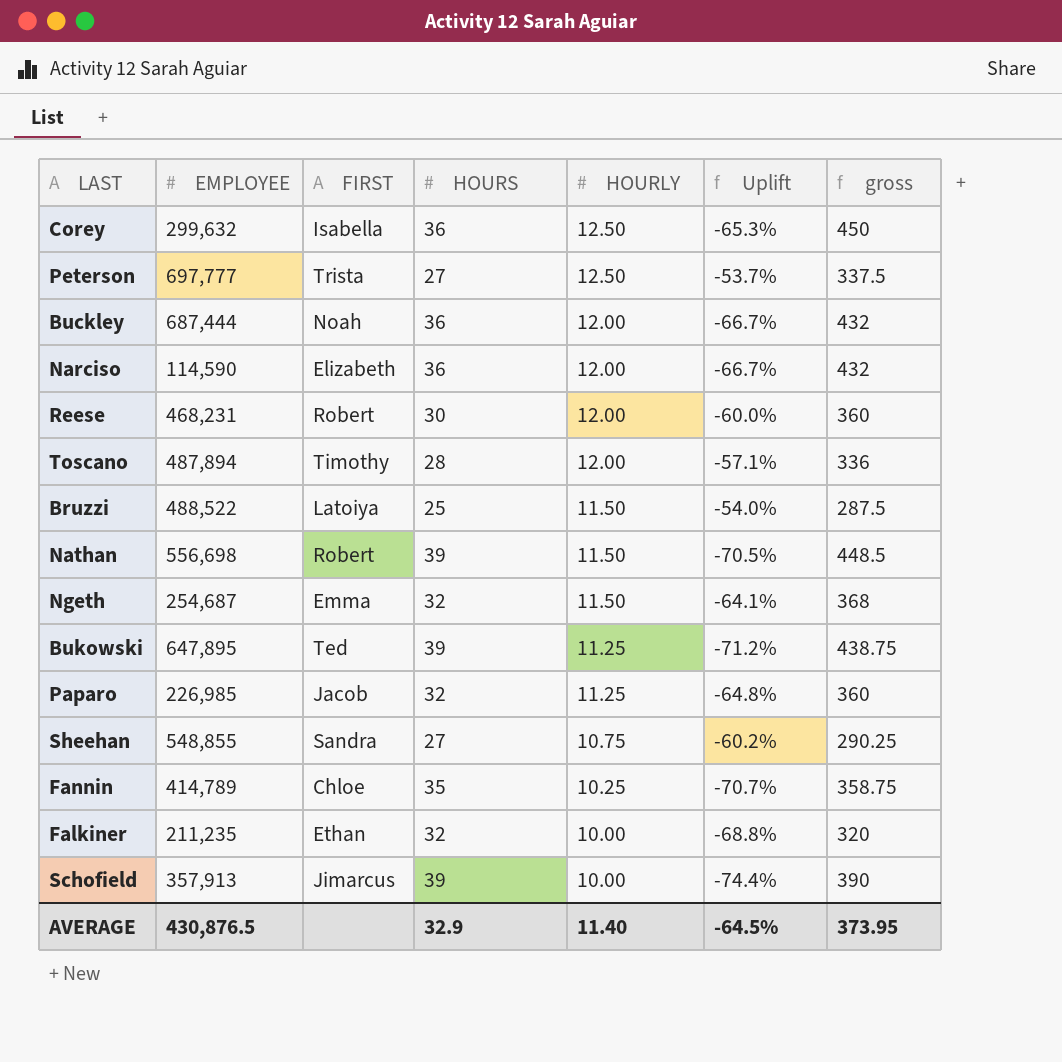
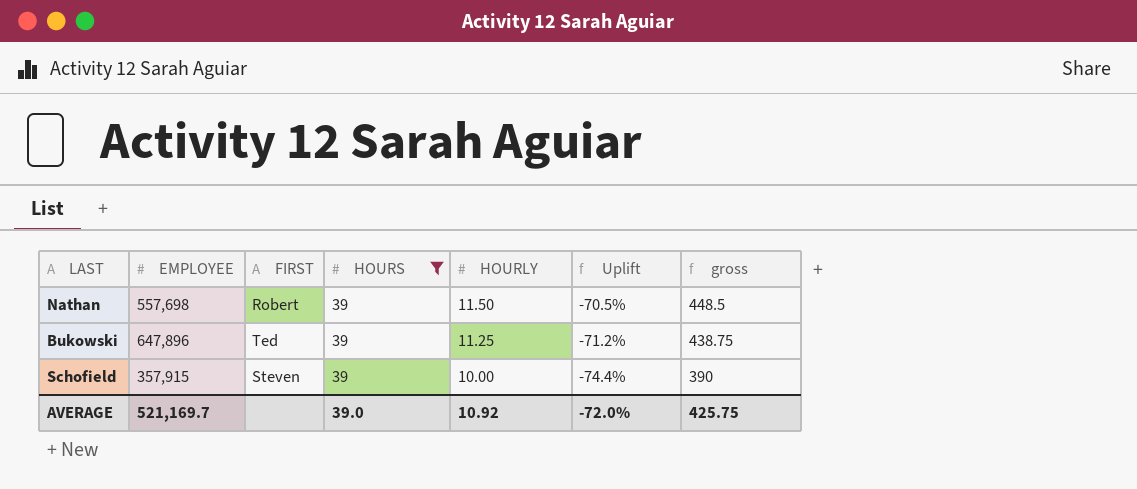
filter: none -> HOURS = 39
Nathan | EMPLOYEE: 556,698 -> 557,698
Bukowski | EMPLOYEE: 647,895 -> 647,896
Schofield | EMPLOYEE: 357,913 -> 357,915
Schofield | FIRST: Jimarcus -> Steven
AVERAGE | EMPLOYEE: 430,876.5 -> 521,169.7
AVERAGE | HOURS: 32.9 -> 39.0
AVERAGE | HOURLY: 11.40 -> 10.92
AVERAGE | Uplift: -64.5% -> -72.0%
AVERAGE | gross: 373.95 -> 425.75

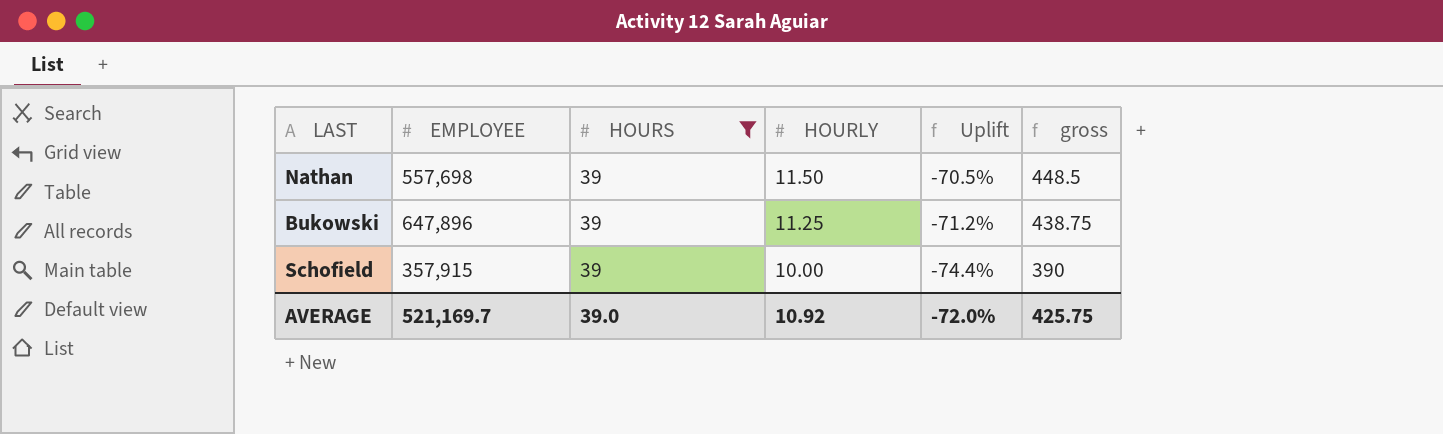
column FIRST | position: 3 -> none

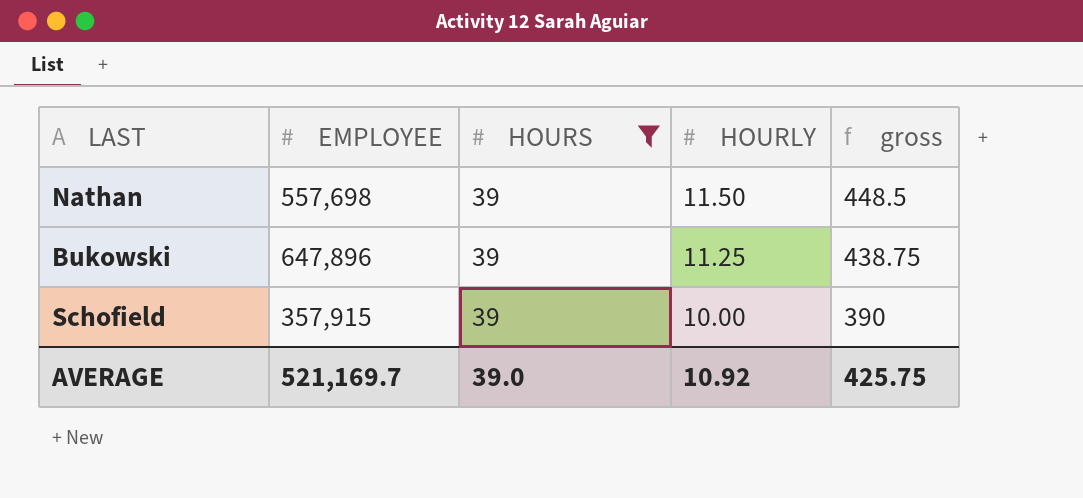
column Uplift | formula: ([HOURLY] - [HOURS]) / [HOURS] -> none

